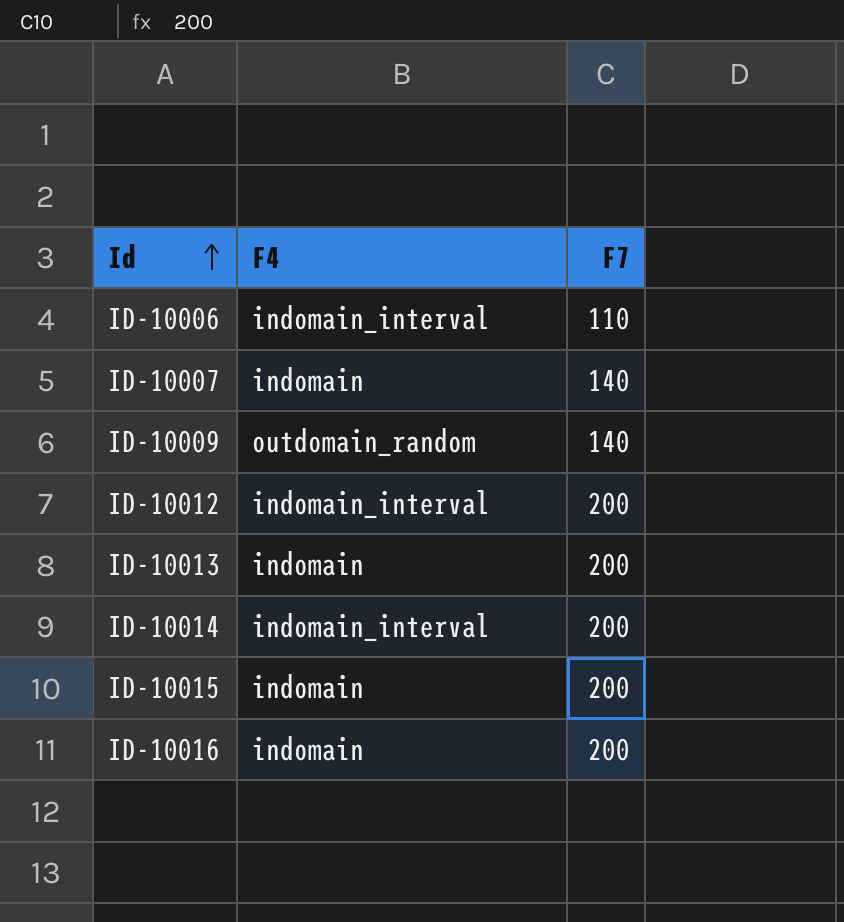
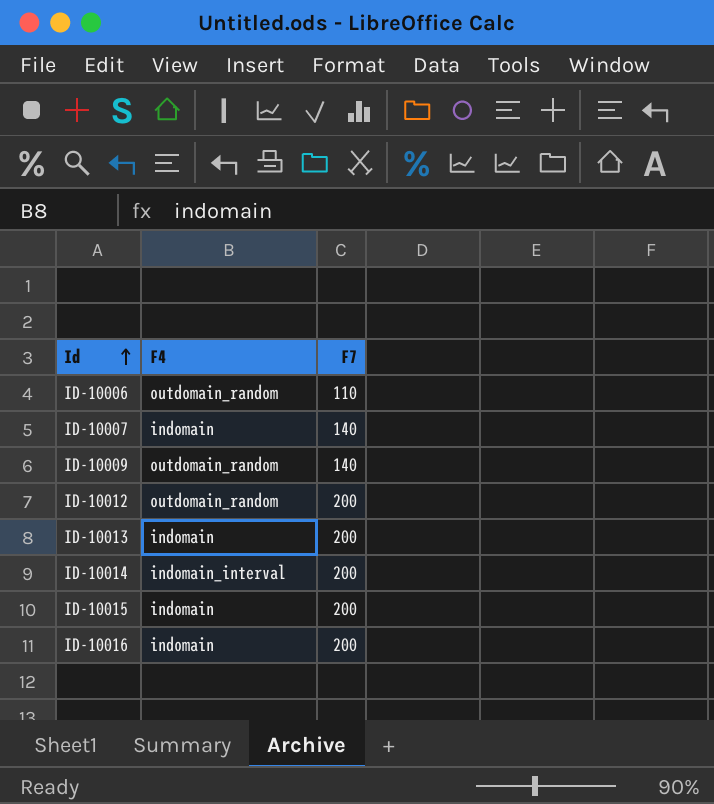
ID-10006 | F4: indomain_interval -> outdomain_random
ID-10012 | F4: indomain_interval -> outdomain_random

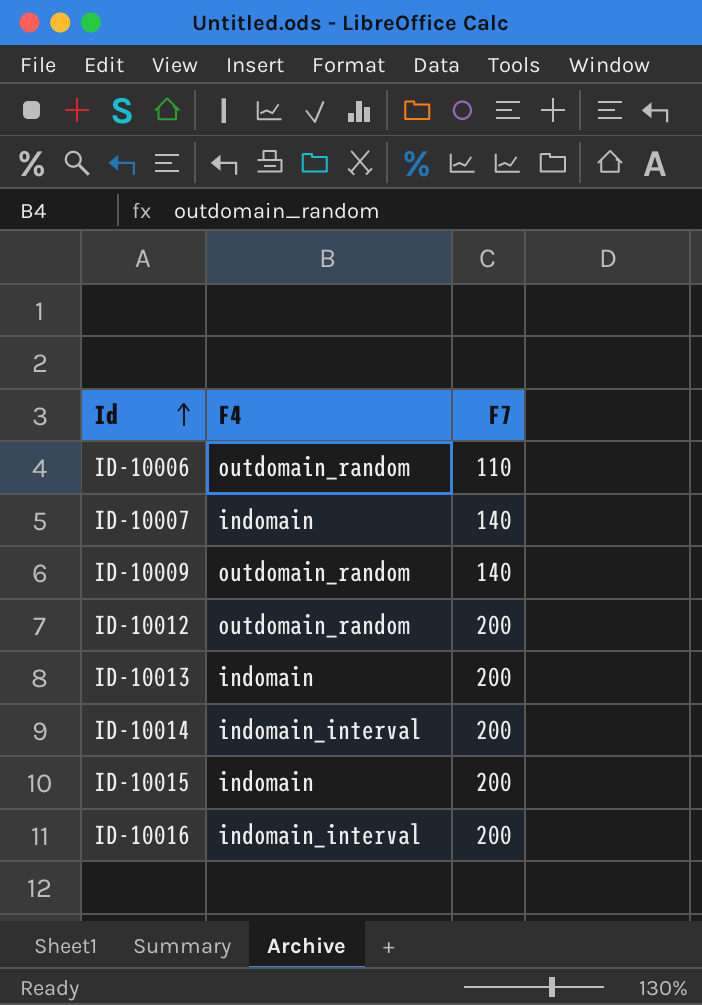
ID-10016 | F4: indomain -> indomain_interval

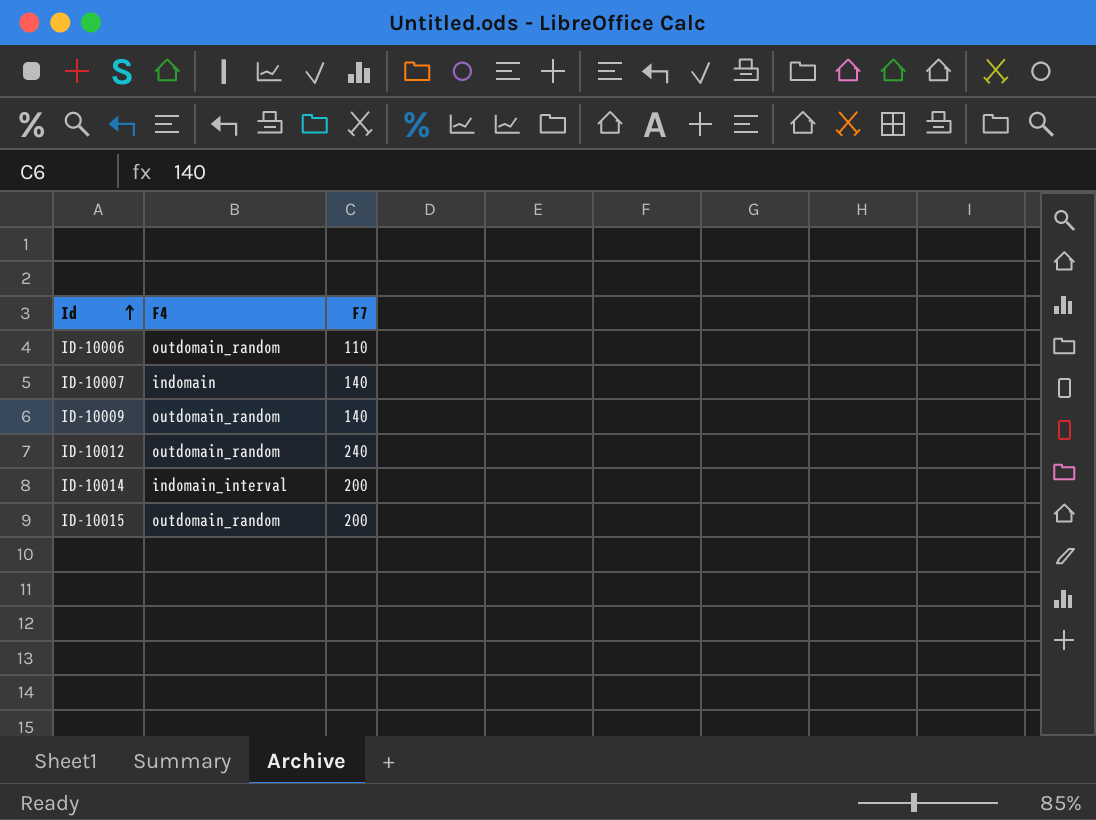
row ID-10013: indomain | 200 -> none
row ID-10016: indomain_interval | 200 -> none
ID-10012 | F7: 200 -> 240
ID-10015 | F4: indomain -> outdomain_random

